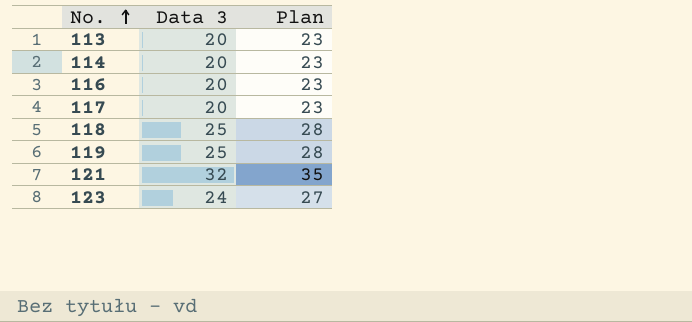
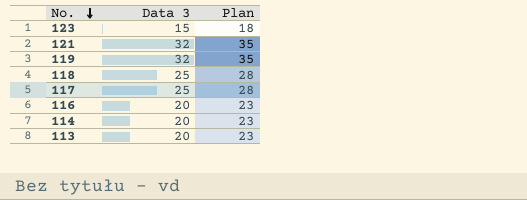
row order: No. ascending -> No. descending
123 | Data 3: 24 -> 15
123 | Plan: 27 -> 18
119 | Data 3: 25 -> 32
119 | Plan: 28 -> 35
117 | Data 3: 20 -> 25
117 | Plan: 23 -> 28

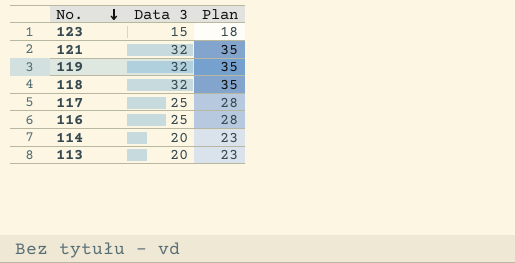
118 | Data 3: 25 -> 32
118 | Plan: 28 -> 35
116 | Data 3: 20 -> 25
116 | Plan: 23 -> 28

